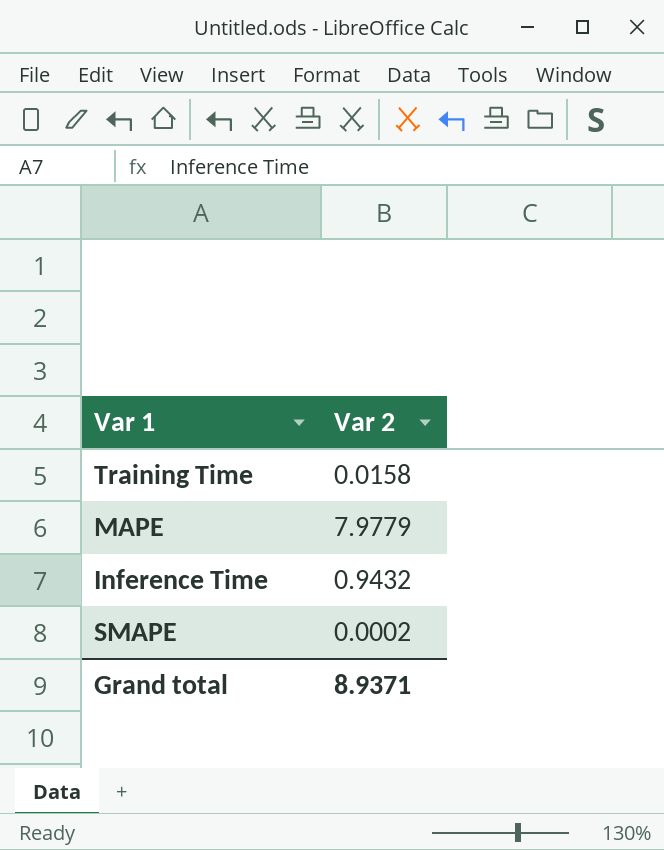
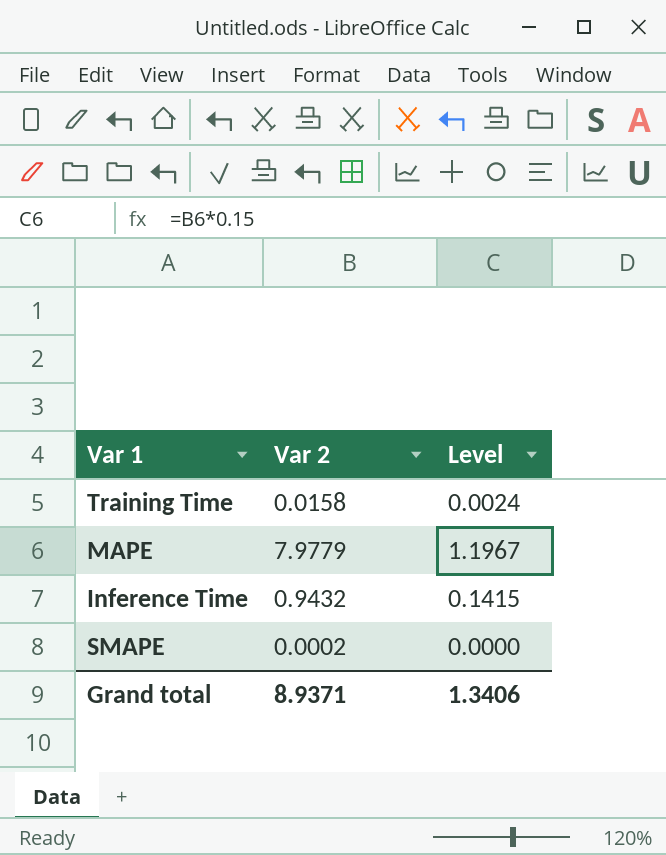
column Level | formula: none -> [Var 2] * 0.15

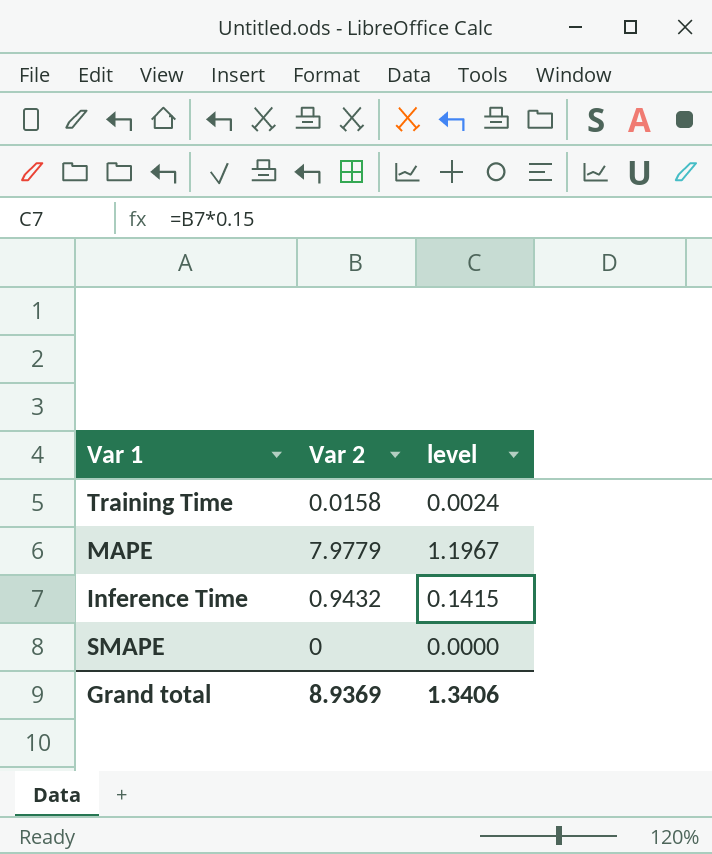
column name: Level -> level
SMAPE | Var 2: 0.0002 -> 0
Grand total | Var 2: 8.9371 -> 8.9369

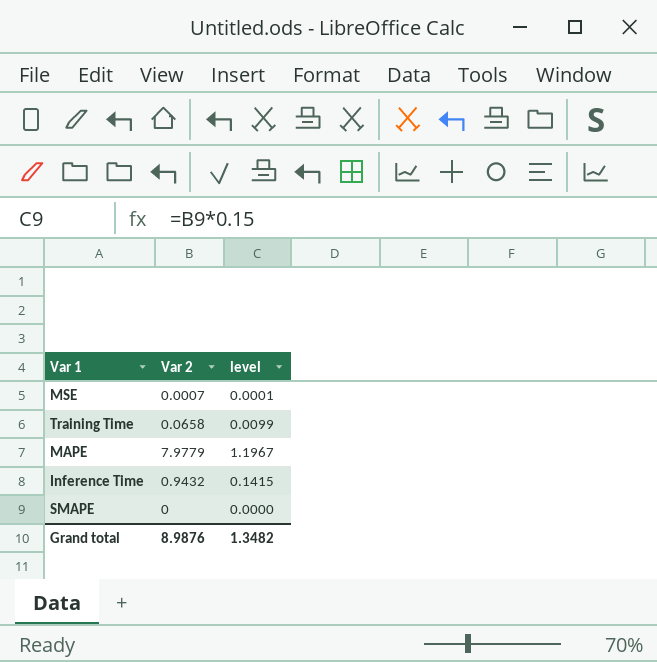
row MSE: none -> 0.0007 | 0.0001
Training Time | Var 2: 0.0158 -> 0.0658
Training Time | level: 0.0024 -> 0.0099
Grand total | Var 2: 8.9369 -> 8.9876
Grand total | level: 1.3406 -> 1.3482

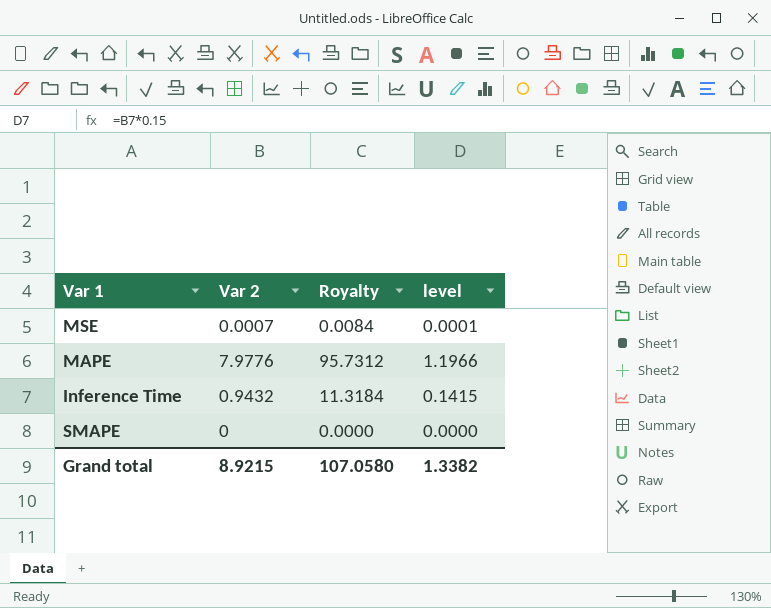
column Royalty | formula: none -> [Var 2] * 12
row Training Time: 0.0658 | 0.0099 -> none
MAPE | Var 2: 7.9779 -> 7.9776
MAPE | level: 1.1967 -> 1.1966
Grand total | Var 2: 8.9876 -> 8.9215
Grand total | level: 1.3482 -> 1.3382

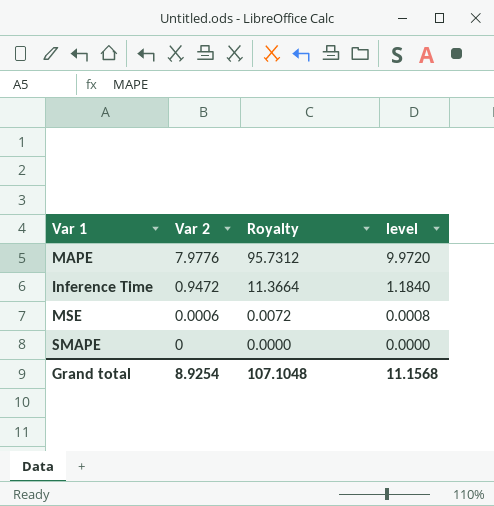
row order: none -> Var 2 descending
column level | formula: [Var 2] * 0.15 -> [Var 2] * 1.25
Inference Time | Var 2: 0.9432 -> 0.9472
Inference Time | Royalty: 11.3184 -> 11.3664
MSE | Var 2: 0.0007 -> 0.0006
MSE | Royalty: 0.0084 -> 0.0072
Grand total | Var 2: 8.9215 -> 8.9254
Grand total | Royalty: 107.0580 -> 107.1048
Grand total | level: 1.3382 -> 11.1568

